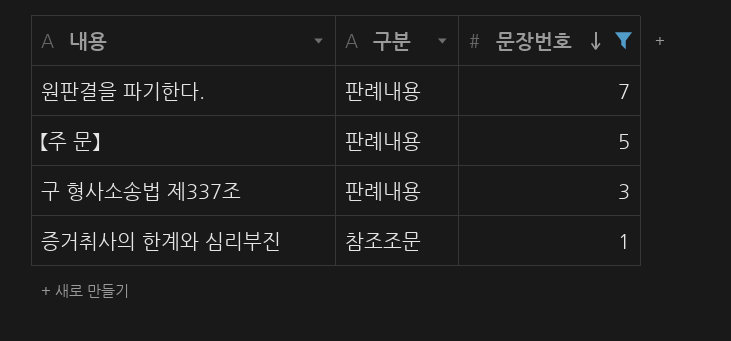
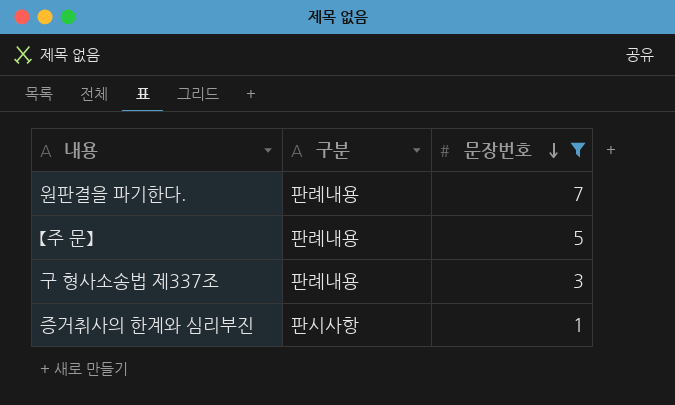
증거취사의 한계와 심리부진 | 구분: 참조조문 -> 판시사항

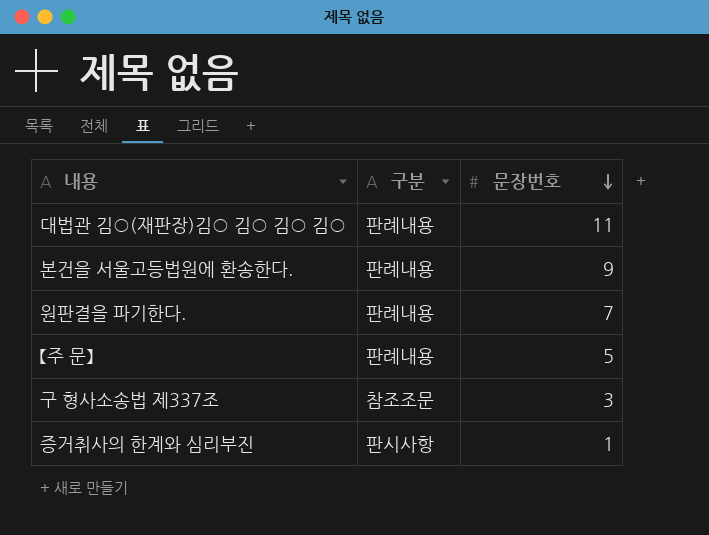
filter: 문장번호 <= 7 -> none
구 형사소송법 제337조 | 구분: 판례내용 -> 참조조문

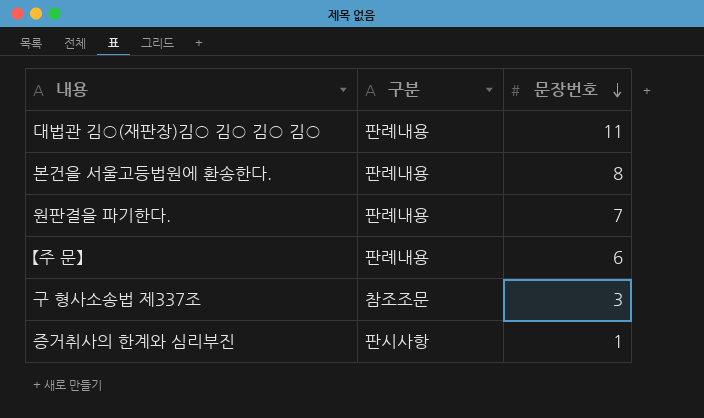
본건을 서울고등법원에 환송한다. | 문장번호: 9 -> 8
【주 문】 | 문장번호: 5 -> 6

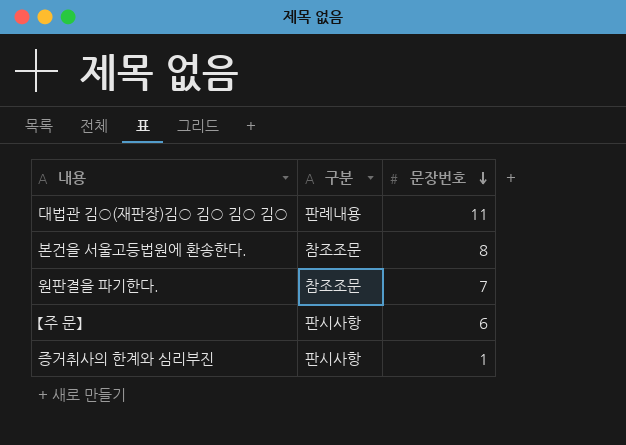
row 구 형사소송법 제337조: 참조조문 | 3 -> none
본건을 서울고등법원에 환송한다. | 구분: 판례내용 -> 참조조문
원판결을 파기한다. | 구분: 판례내용 -> 참조조문
【주 문】 | 구분: 판례내용 -> 판시사항

